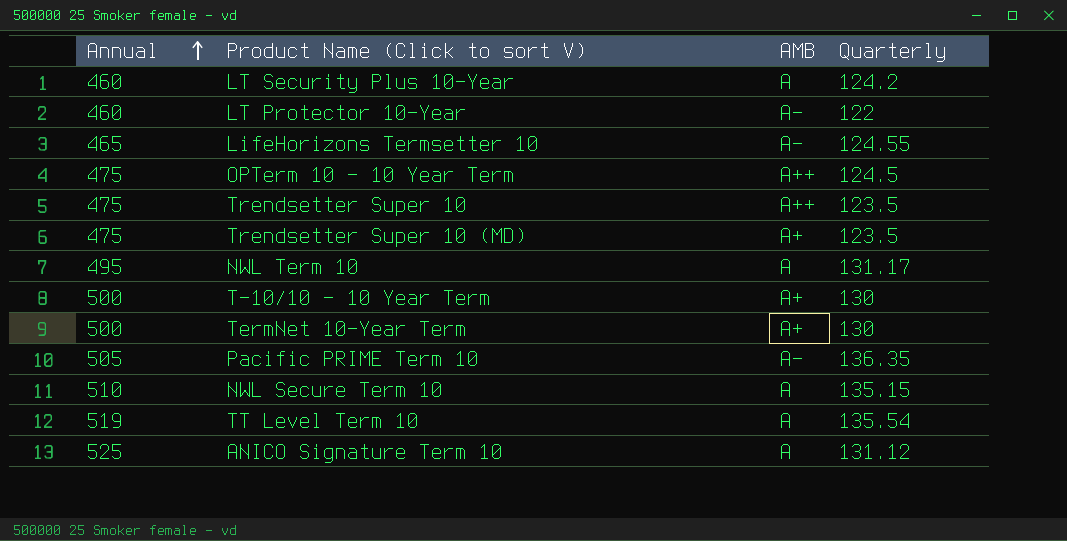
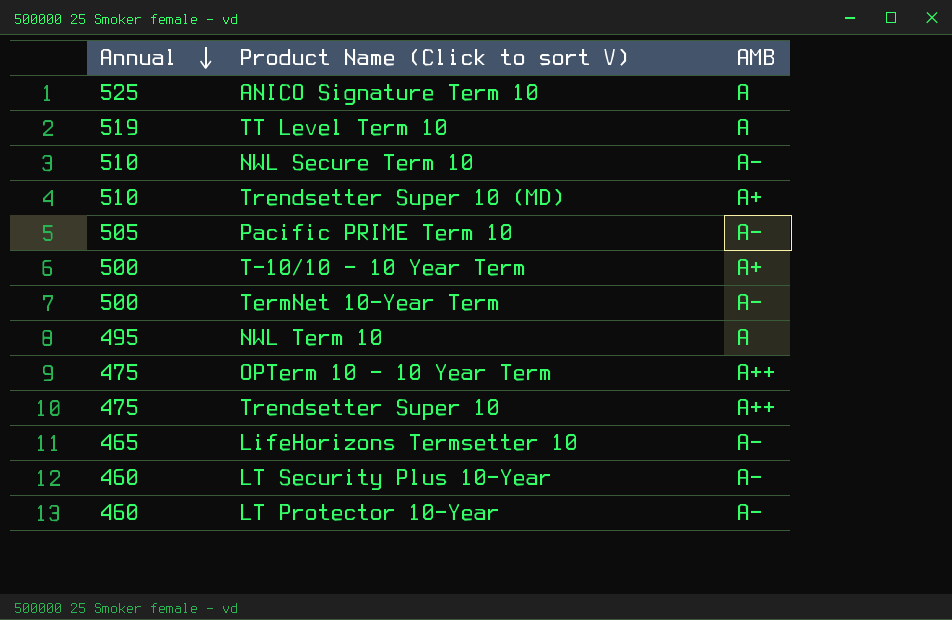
row order: Annual ascending -> Annual descending
column Quarterly | position: 4 -> none
NWL Secure Term 10 | AMB: A -> A-
Trendsetter Super 10 (MD) | Annual: 475 -> 510
TermNet 10-Year Term | AMB: A+ -> A-
LT Security Plus 10-Year | AMB: A -> A-

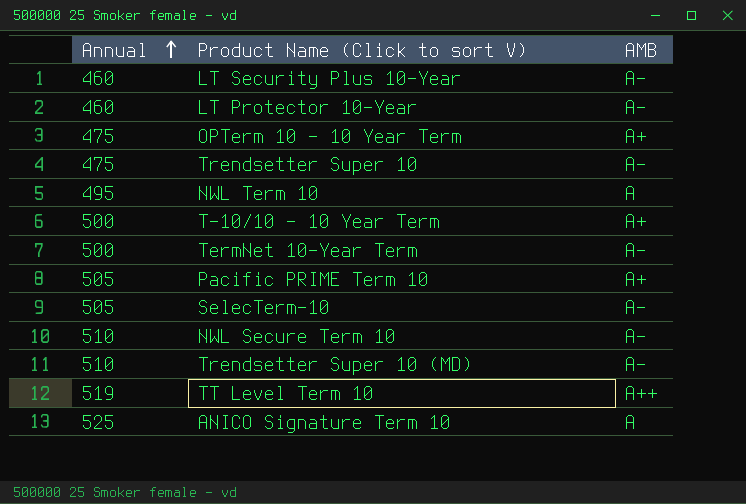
row order: Annual descending -> Annual ascending
row LifeHorizons Termsetter 10: 465 | A- -> none
OPTerm 10 - 10 Year Term | AMB: A++ -> A+
Trendsetter Super 10 | AMB: A++ -> A-
Pacific PRIME Term 10 | AMB: A- -> A+
row SelecTerm-10: none -> 505 | A-
Trendsetter Super 10 (MD) | AMB: A+ -> A-
TT Level Term 10 | AMB: A -> A++

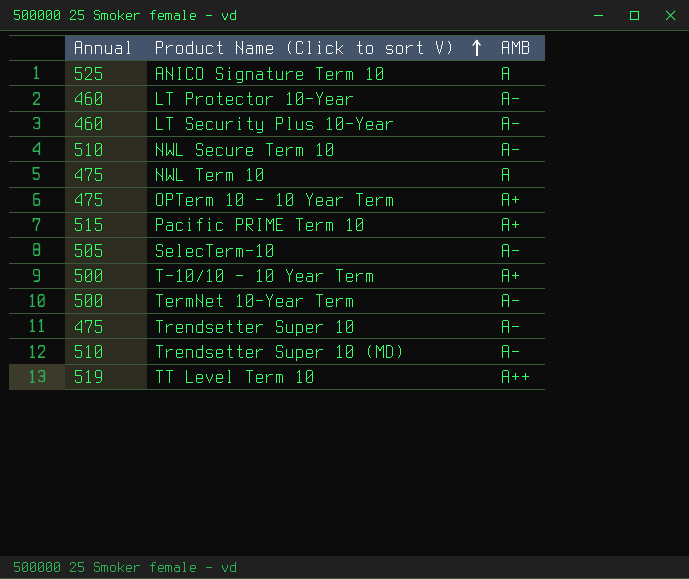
row order: Annual ascending -> Product Name (Click to sort V) ascending
NWL Term 10 | Annual: 495 -> 475
Pacific PRIME Term 10 | Annual: 505 -> 515

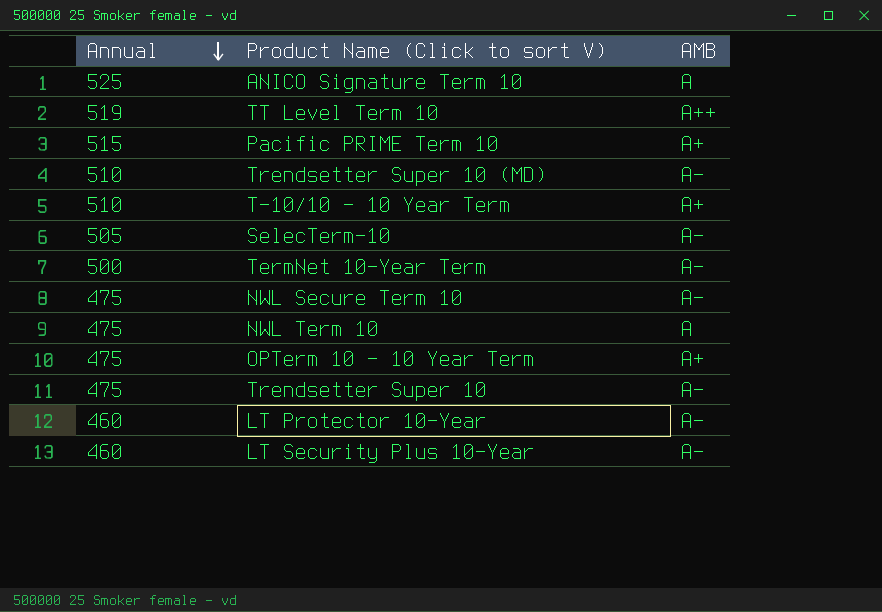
row order: Product Name (Click to sort V) ascending -> Annual descending
T-10/10 - 10 Year Term | Annual: 500 -> 510
NWL Secure Term 10 | Annual: 510 -> 475

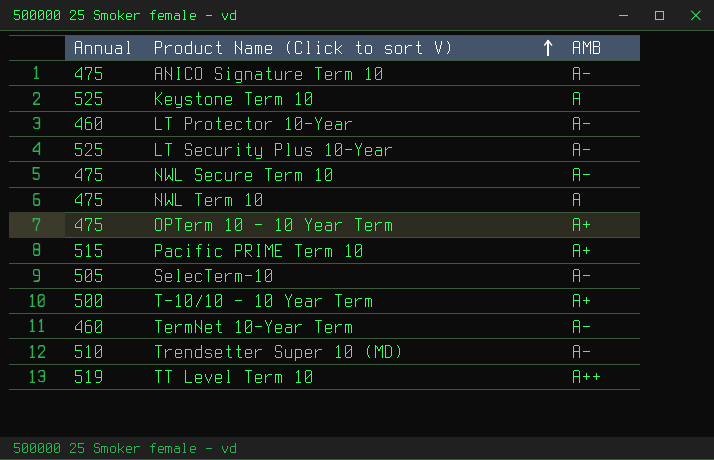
row order: Annual descending -> Product Name (Click to sort V) ascending
row Trendsetter Super 10: 475 | A- -> none
ANICO Signature Term 10 | Annual: 525 -> 475
ANICO Signature Term 10 | AMB: A -> A-
row Keystone Term 10: none -> 525 | A
LT Security Plus 10-Year | Annual: 460 -> 525
T-10/10 - 10 Year Term | Annual: 510 -> 500
TermNet 10-Year Term | Annual: 500 -> 460

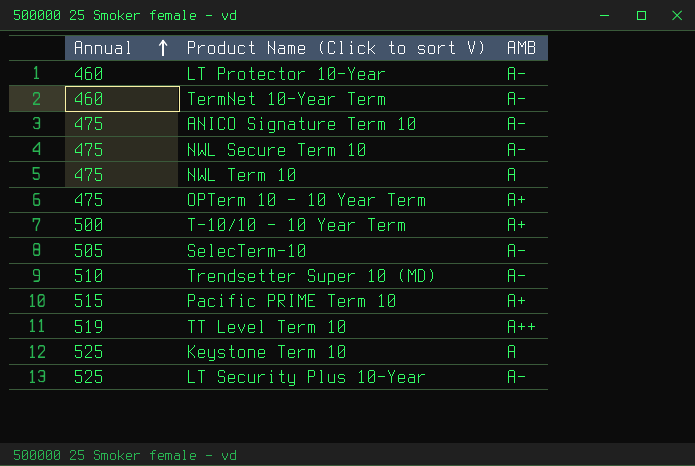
row order: Product Name (Click to sort V) ascending -> Annual ascending

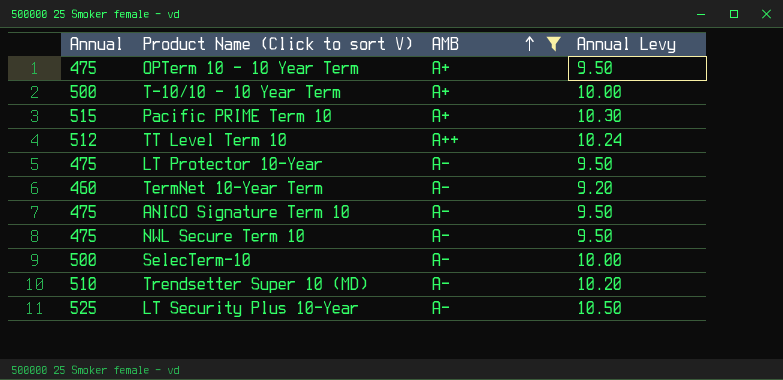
filter: none -> AMB != A
row order: Annual ascending -> AMB ascending
column Annual Levy | formula: none -> [Annual] * 0.02
TT Level Term 10 | Annual: 519 -> 512
LT Protector 10-Year | Annual: 460 -> 475
SelecTerm-10 | Annual: 505 -> 500

